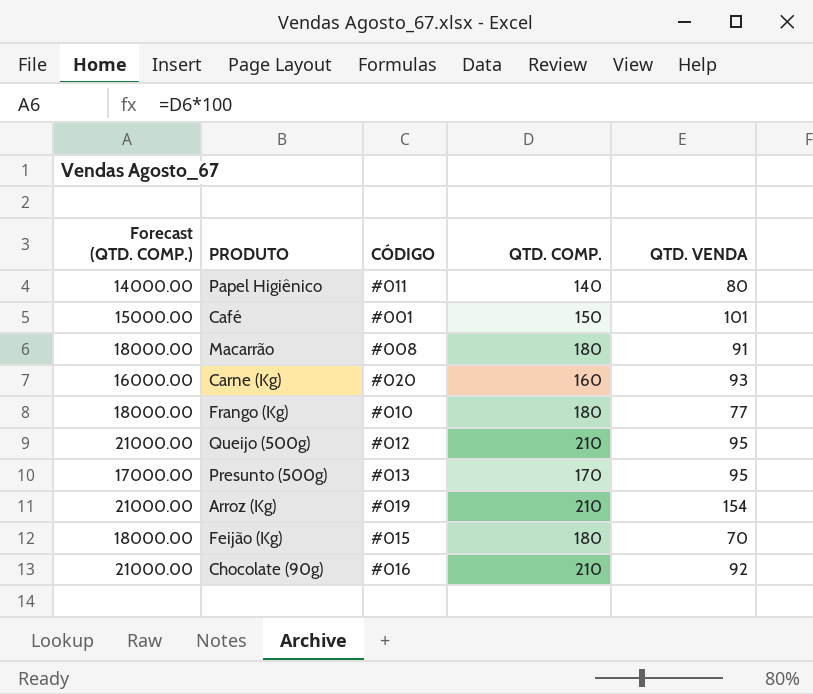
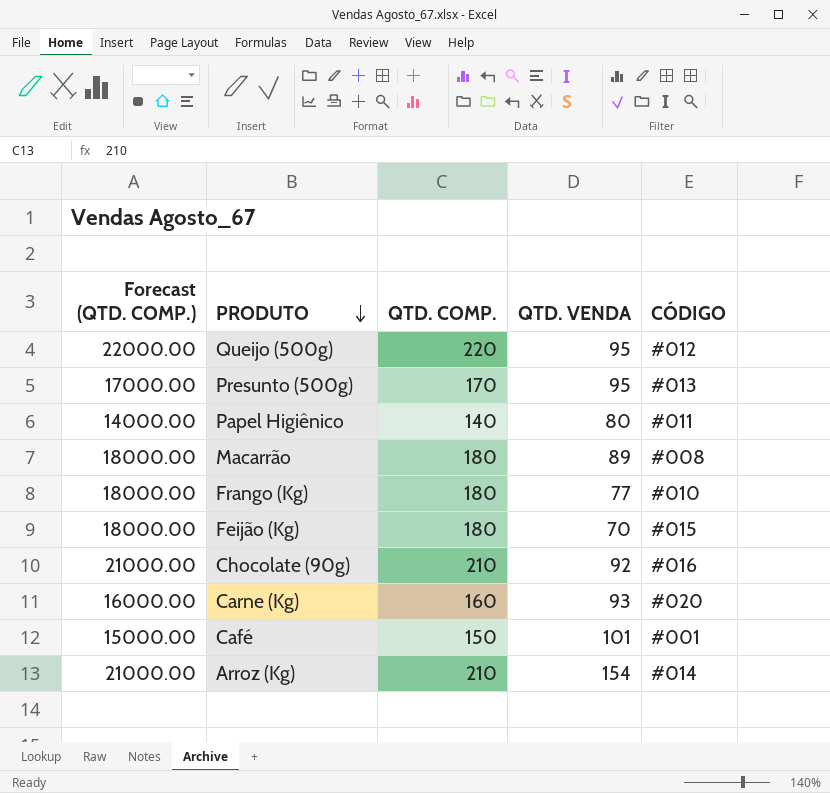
row order: none -> PRODUTO descending
column CÓDIGO | position: 3 -> 5
Queijo (500g) | Forecast (QTD. COMP.): 21000.00 -> 22000.00
Queijo (500g) | QTD. COMP.: 210 -> 220
Macarrão | QTD. VENDA: 91 -> 89
Arroz (Kg) | CÓDIGO: #019 -> #014

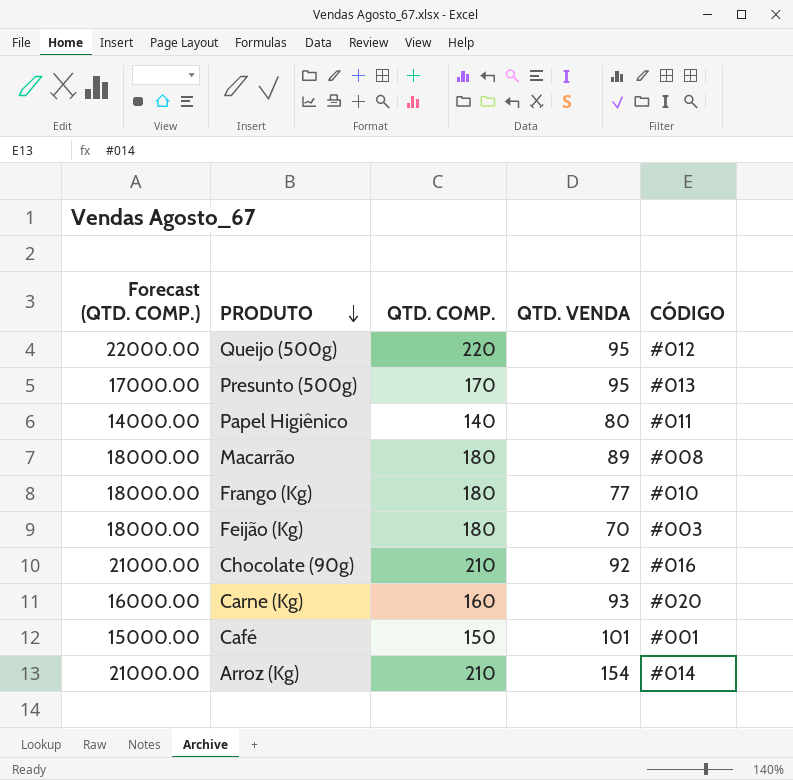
Feijão (Kg) | CÓDIGO: #015 -> #003

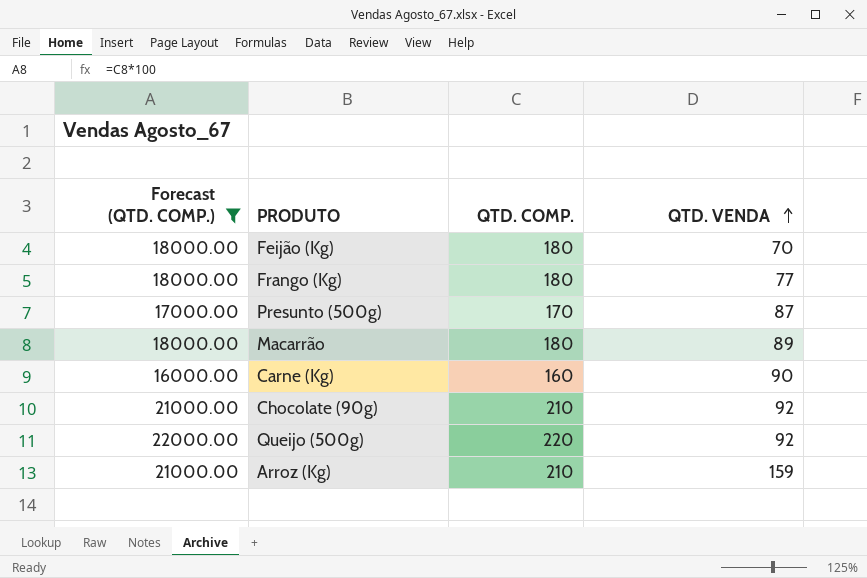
filter: none -> Forecast (QTD. COMP.) >= 16000.00
row order: PRODUTO descending -> QTD. VENDA ascending
column CÓDIGO | position: 5 -> none
Presunto (500g) | QTD. VENDA: 95 -> 87
Carne (Kg) | QTD. VENDA: 93 -> 90
Queijo (500g) | QTD. VENDA: 95 -> 92
Arroz (Kg) | QTD. VENDA: 154 -> 159

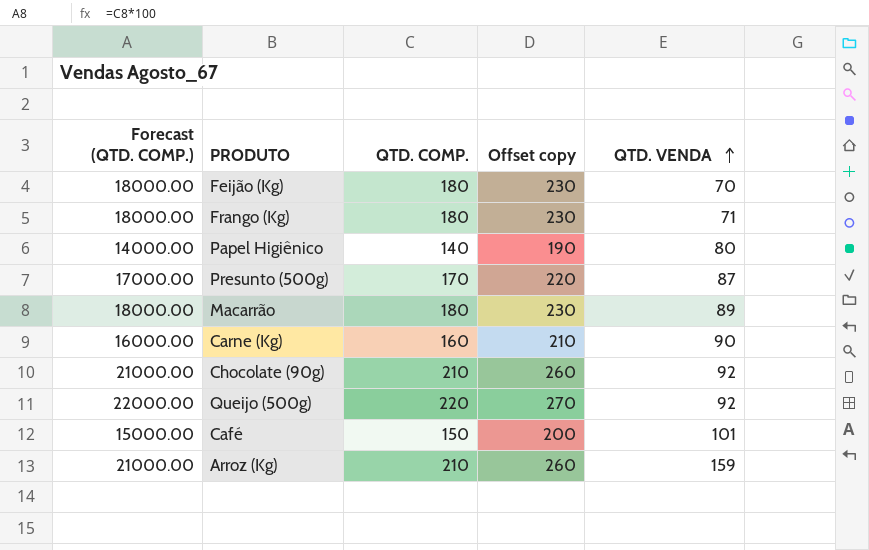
filter: Forecast (QTD. COMP.) >= 16000.00 -> none
column Offset copy | formula: none -> [QTD. COMP.] + 50
Frango (Kg) | QTD. VENDA: 77 -> 71

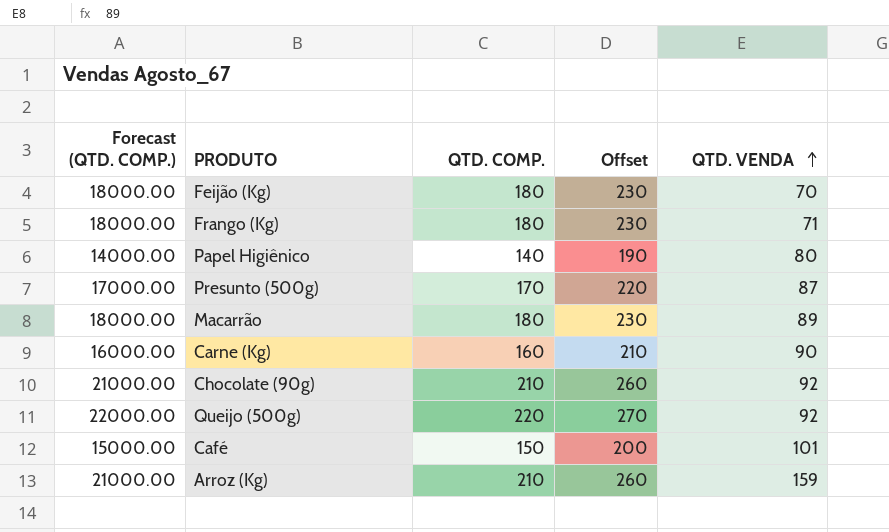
column name: Offset copy -> Offset

